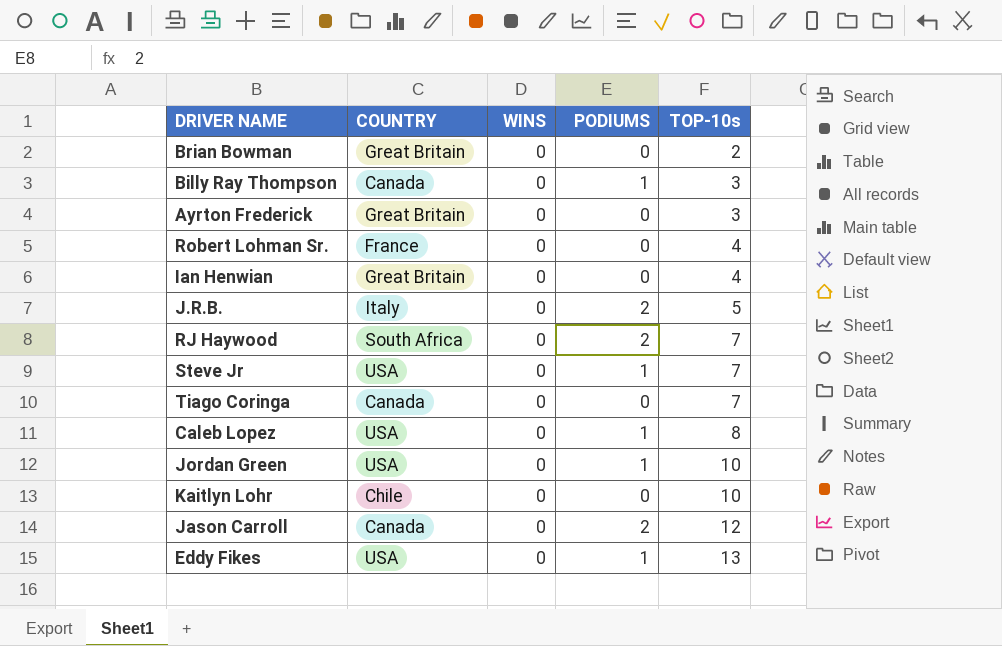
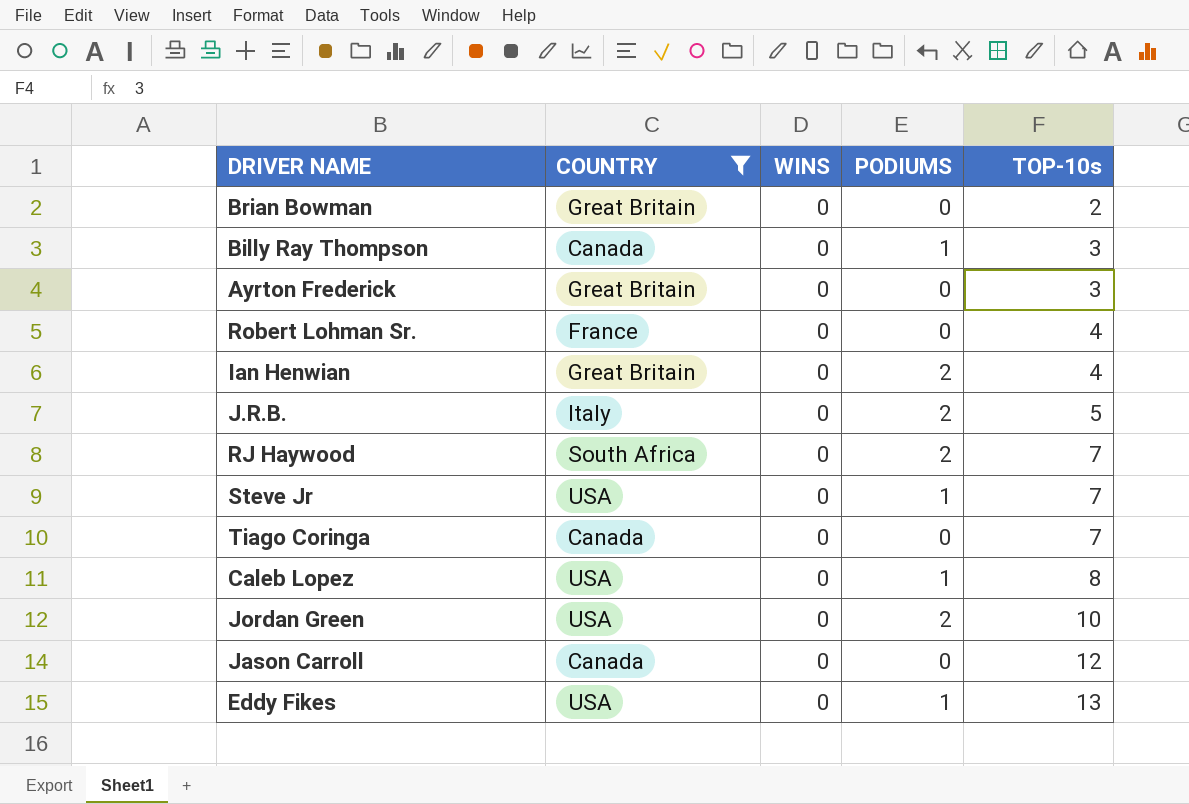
filter: none -> COUNTRY != Chile
Ian Henwian | PODIUMS: 0 -> 2
Jordan Green | PODIUMS: 1 -> 2
Jason Carroll | PODIUMS: 2 -> 0

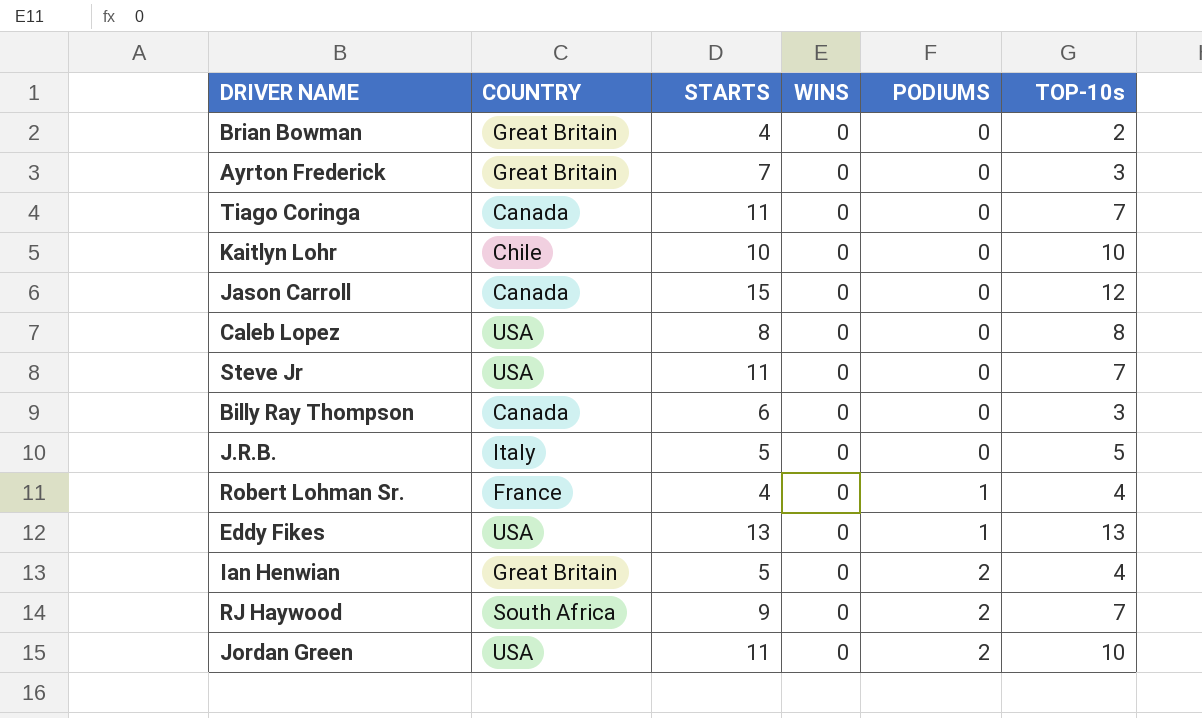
filter: COUNTRY != Chile -> none
row order: TOP-10s ascending -> PODIUMS ascending
column STARTS | position: none -> 3
Caleb Lopez | PODIUMS: 1 -> 0
Steve Jr | PODIUMS: 1 -> 0
Billy Ray Thompson | PODIUMS: 1 -> 0
J.R.B. | PODIUMS: 2 -> 0
Robert Lohman Sr. | PODIUMS: 0 -> 1

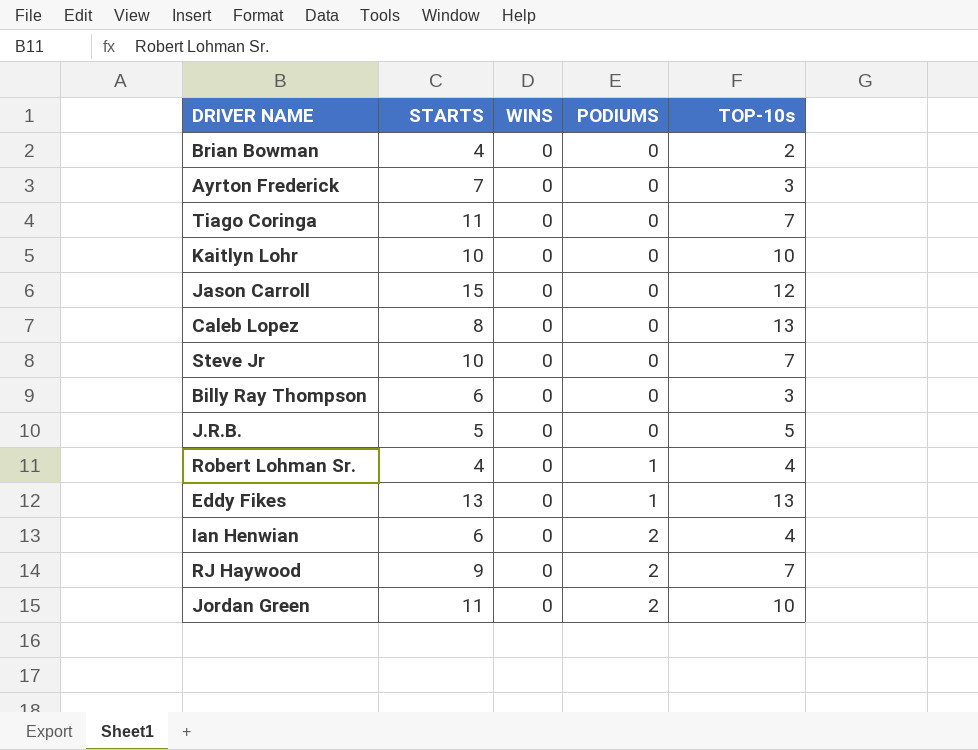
column COUNTRY | position: 2 -> none
Caleb Lopez | TOP-10s: 8 -> 13
Steve Jr | STARTS: 11 -> 10
Ian Henwian | STARTS: 5 -> 6

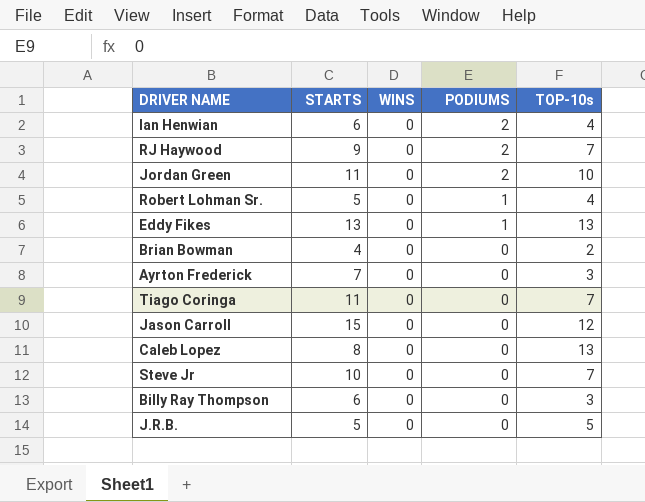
row order: PODIUMS ascending -> PODIUMS descending
row Kaitlyn Lohr: 10 | 0 | 0 | 10 -> none
Robert Lohman Sr. | STARTS: 4 -> 5

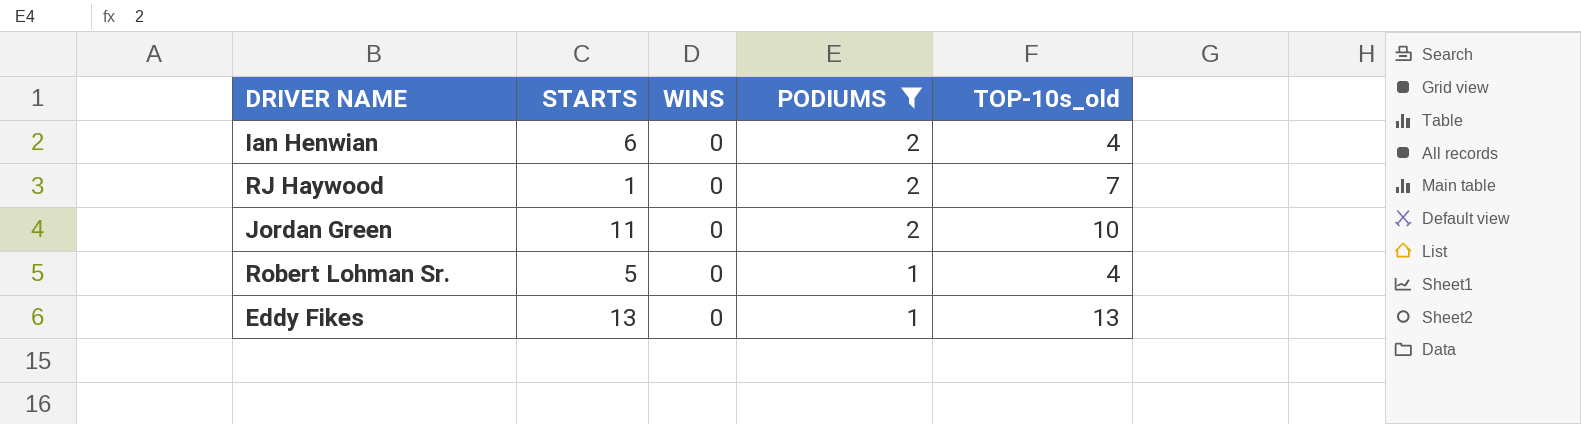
filter: none -> PODIUMS != 0
column name: TOP-10s -> TOP-10s_old
RJ Haywood | STARTS: 9 -> 1

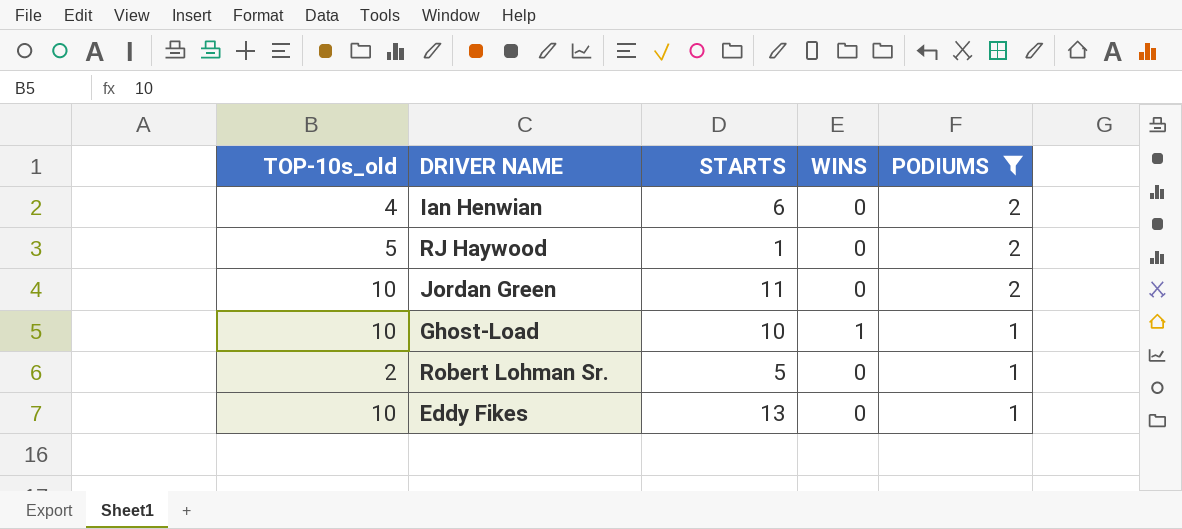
column TOP-10s_old | position: 5 -> 1
RJ Haywood | TOP-10s_old: 7 -> 5
row Ghost-Load: none -> 10 | 10 | 1 | 1
Robert Lohman Sr. | TOP-10s_old: 4 -> 2
Eddy Fikes | TOP-10s_old: 13 -> 10

